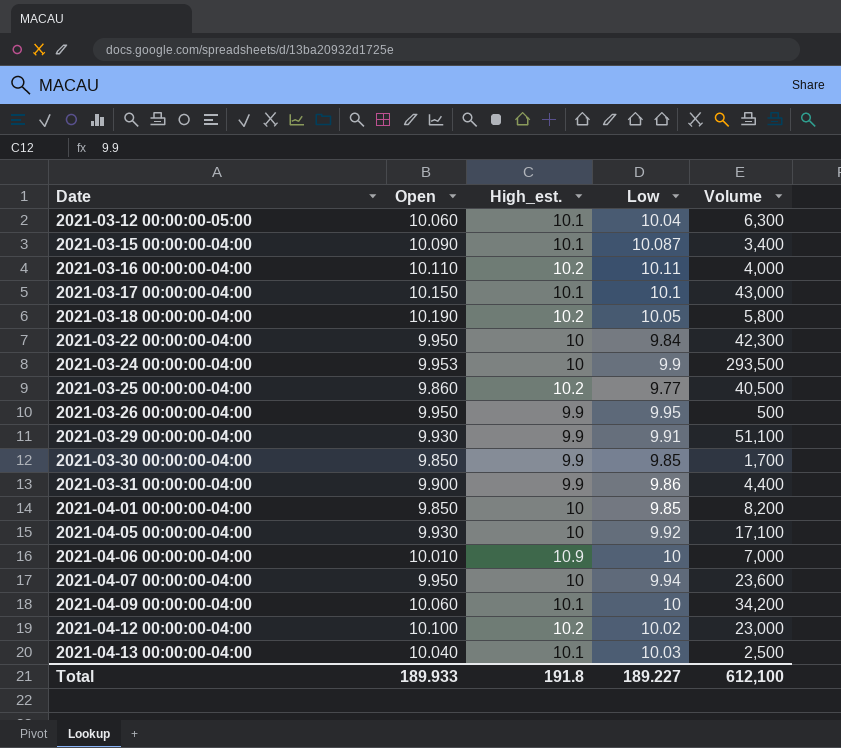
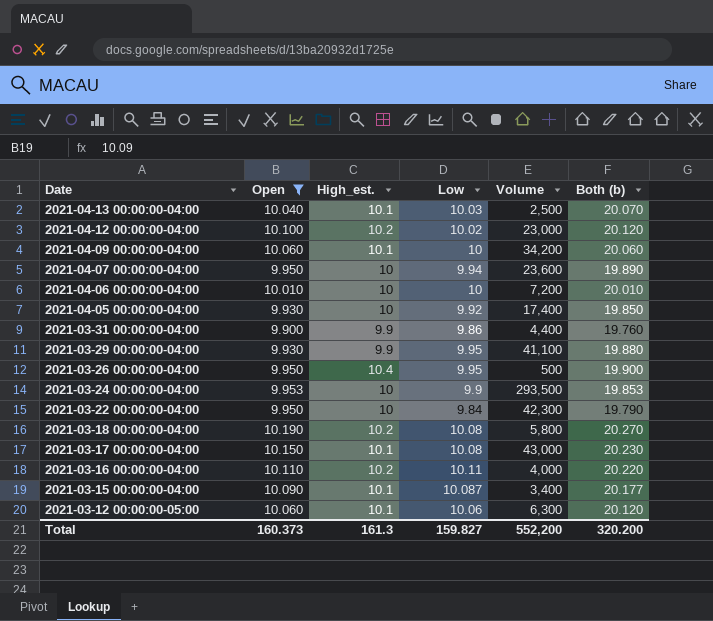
filter: none -> Open >= 9.900
row order: Date ascending -> Date descending
column Both (b) | formula: none -> [Open] + [Low]
2021-04-06 00:00:00-04:00 | High_est.: 10.9 -> 10
2021-04-06 00:00:00-04:00 | Volume: 7,000 -> 7,200
2021-04-05 00:00:00-04:00 | Volume: 17,100 -> 17,400
2021-03-29 00:00:00-04:00 | Low: 9.91 -> 9.95
2021-03-29 00:00:00-04:00 | Volume: 51,100 -> 41,100
2021-03-26 00:00:00-04:00 | High_est.: 9.9 -> 10.4
2021-03-18 00:00:00-04:00 | Low: 10.05 -> 10.08
2021-03-17 00:00:00-04:00 | Low: 10.1 -> 10.08
2021-03-12 00:00:00-05:00 | Low: 10.04 -> 10.06
Total | Open: 189.933 -> 160.373
Total | High_est.: 191.8 -> 161.3
Total | Low: 189.227 -> 159.827
Total | Volume: 612,100 -> 552,200

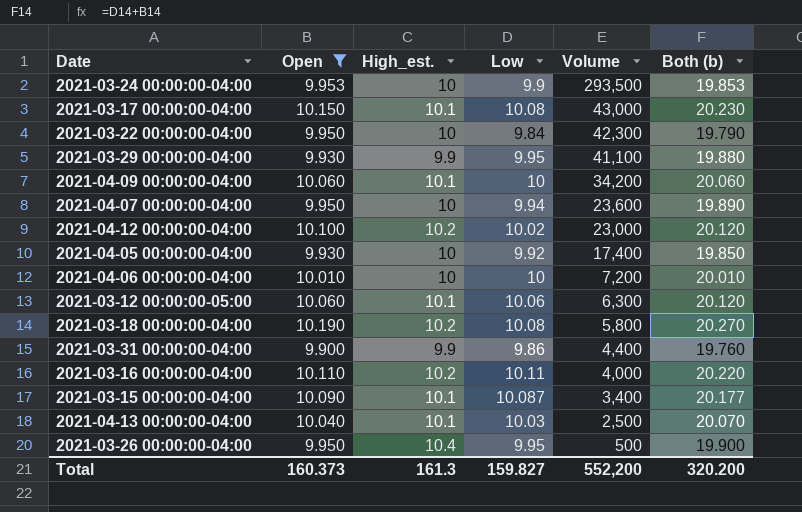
row order: Date descending -> Volume descending

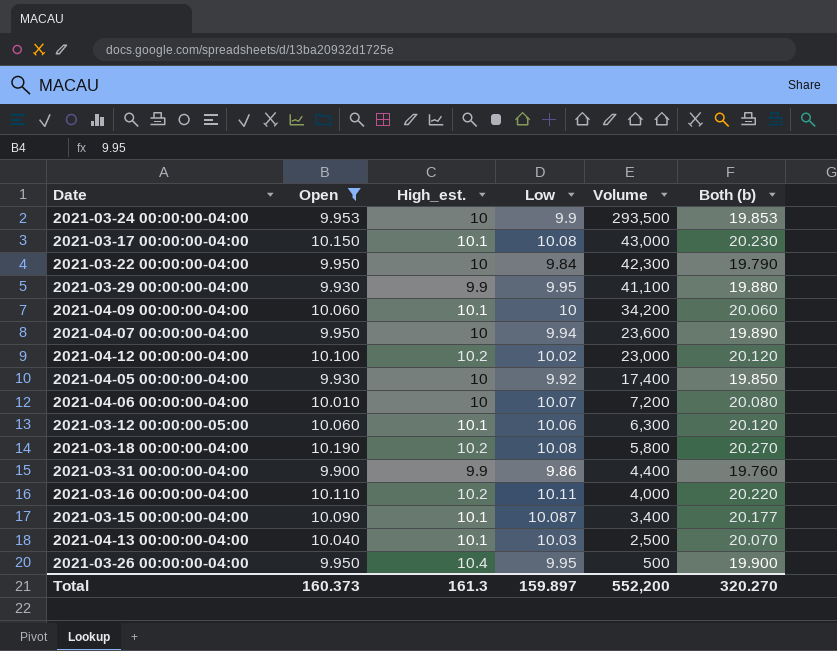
2021-04-06 00:00:00-04:00 | Low: 10 -> 10.07
2021-04-06 00:00:00-04:00 | Both (b): 20.010 -> 20.080
Total | Low: 159.827 -> 159.897
Total | Both (b): 320.200 -> 320.270

